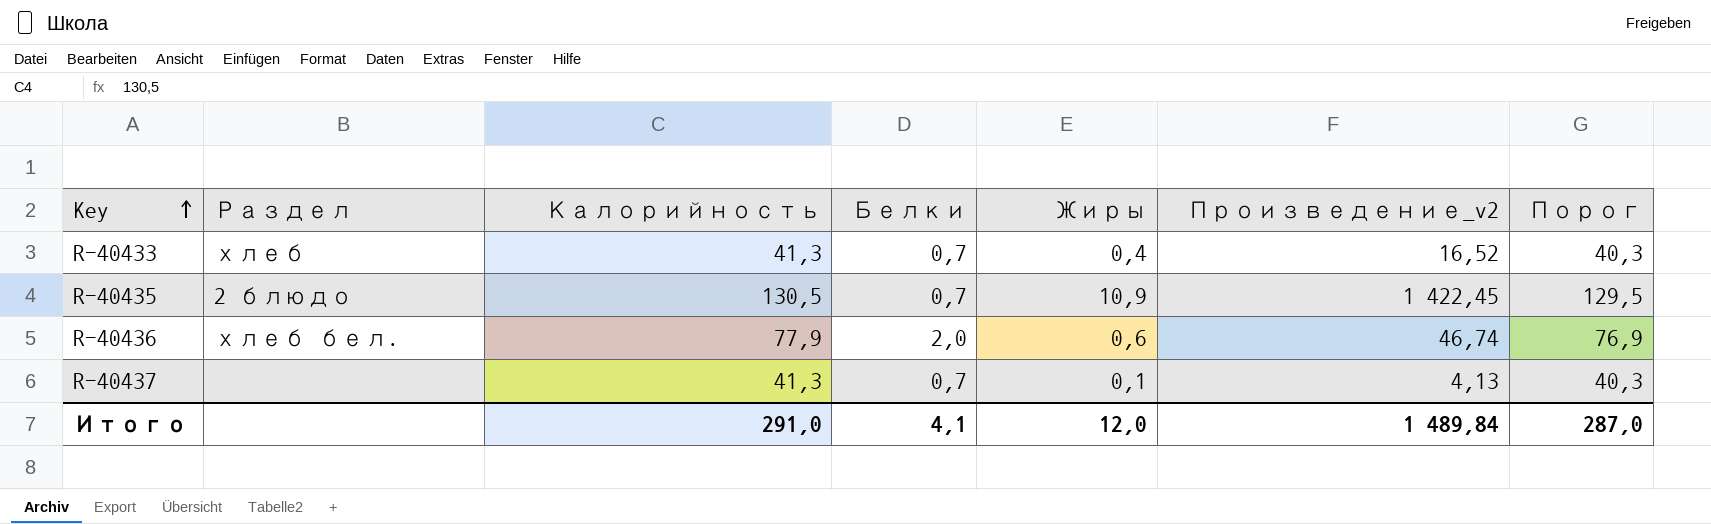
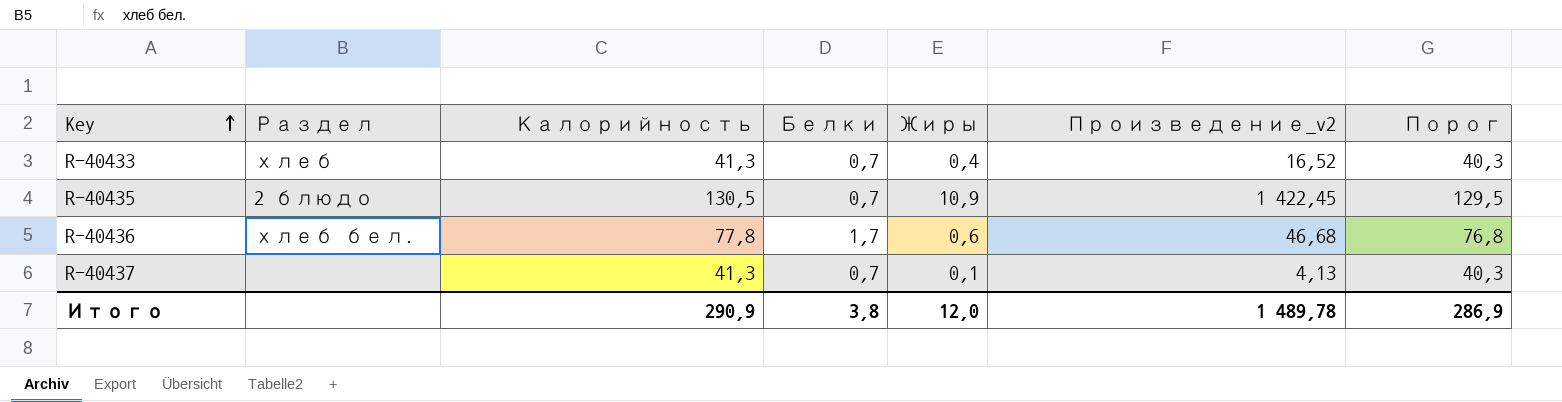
R-40436 | Калорийность: 77,9 -> 77,8
R-40436 | Белки: 2,0 -> 1,7
R-40436 | Произведение_v2: 46,74 -> 46,68
R-40436 | Порог: 76,9 -> 76,8
Итого | Калорийность: 291,0 -> 290,9
Итого | Белки: 4,1 -> 3,8
Итого | Произведение_v2: 1 489,84 -> 1 489,78
Итого | Порог: 287,0 -> 286,9

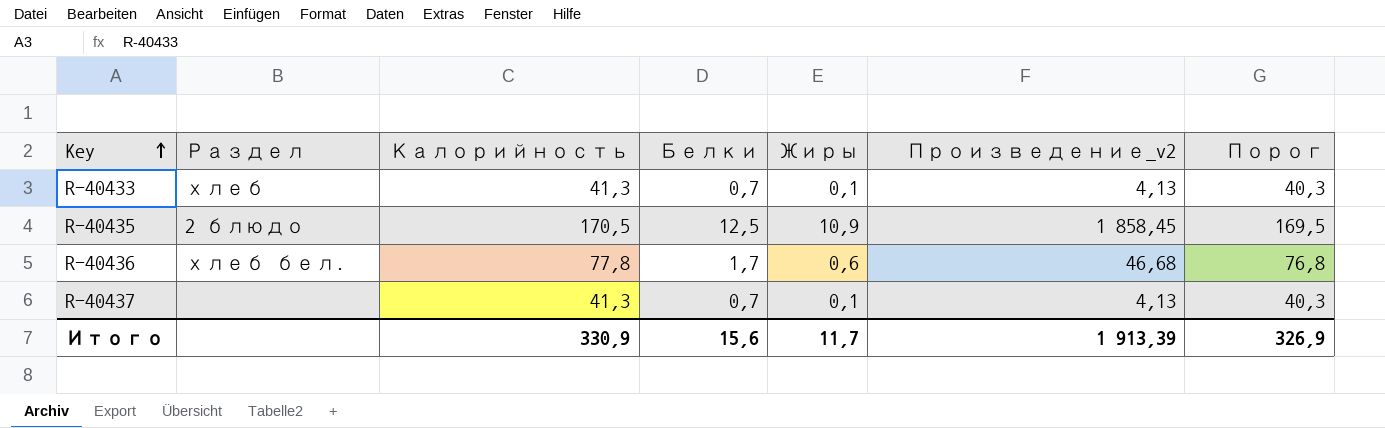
R-40433 | Жиры: 0,4 -> 0,1
R-40433 | Произведение_v2: 16,52 -> 4,13
R-40435 | Калорийность: 130,5 -> 170,5
R-40435 | Белки: 0,7 -> 12,5
R-40435 | Произведение_v2: 1 422,45 -> 1 858,45
R-40435 | Порог: 129,5 -> 169,5
Итого | Калорийность: 290,9 -> 330,9
Итого | Белки: 3,8 -> 15,6
Итого | Жиры: 12,0 -> 11,7
Итого | Произведение_v2: 1 489,78 -> 1 913,39
Итого | Порог: 286,9 -> 326,9

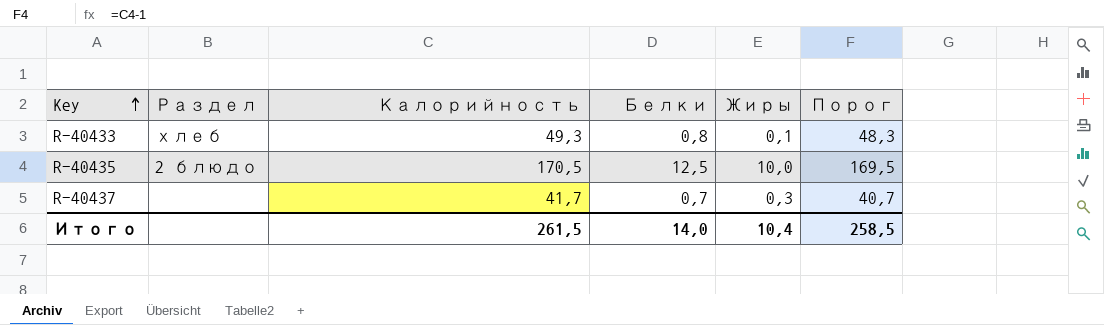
column Произведение_v2 | formula: [Калорийность] * [Жиры] -> none
row R-40436: хлеб бел. | 77,8 | 1,7 | 0,6 | 46,68 | 76,8 -> none
R-40433 | Калорийность: 41,3 -> 49,3
R-40433 | Белки: 0,7 -> 0,8
R-40433 | Порог: 40,3 -> 48,3
R-40435 | Жиры: 10,9 -> 10,0
R-40437 | Калорийность: 41,3 -> 41,7
R-40437 | Жиры: 0,1 -> 0,3
R-40437 | Порог: 40,3 -> 40,7
Итого | Калорийность: 330,9 -> 261,5
Итого | Белки: 15,6 -> 14,0
Итого | Жиры: 11,7 -> 10,4
Итого | Порог: 326,9 -> 258,5

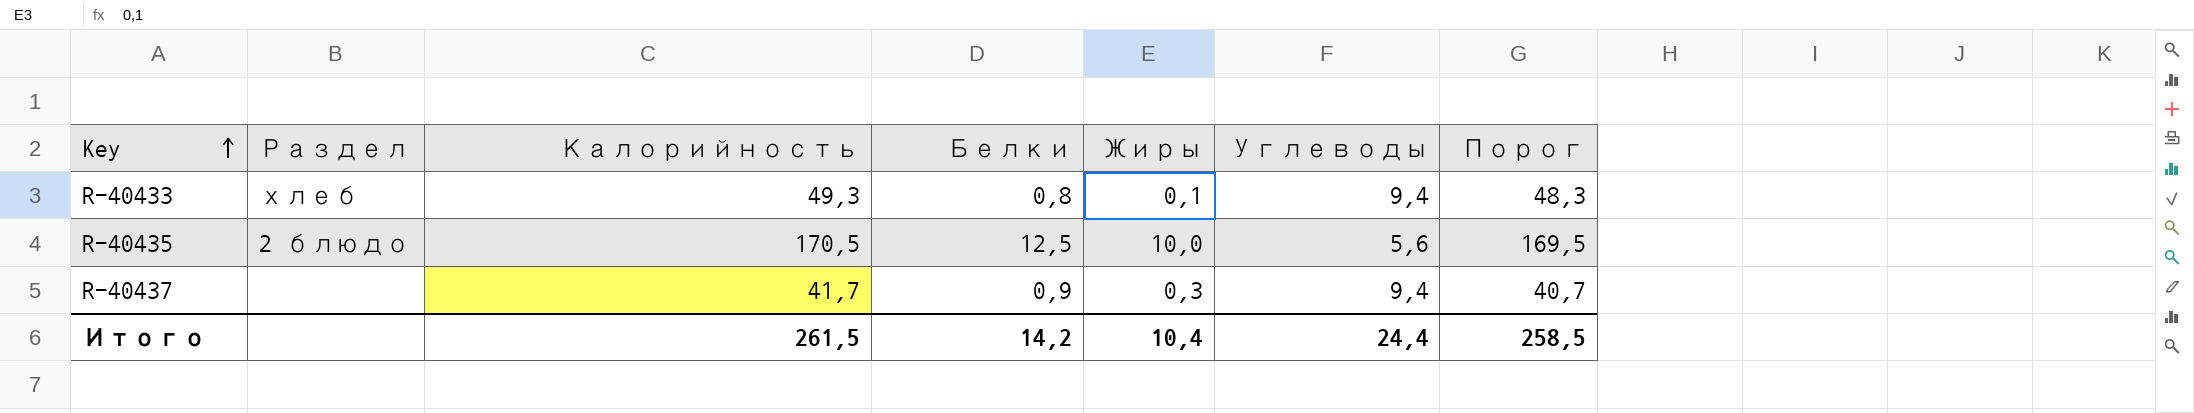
column Углеводы | position: none -> 6
R-40437 | Белки: 0,7 -> 0,9
Итого | Белки: 14,0 -> 14,2

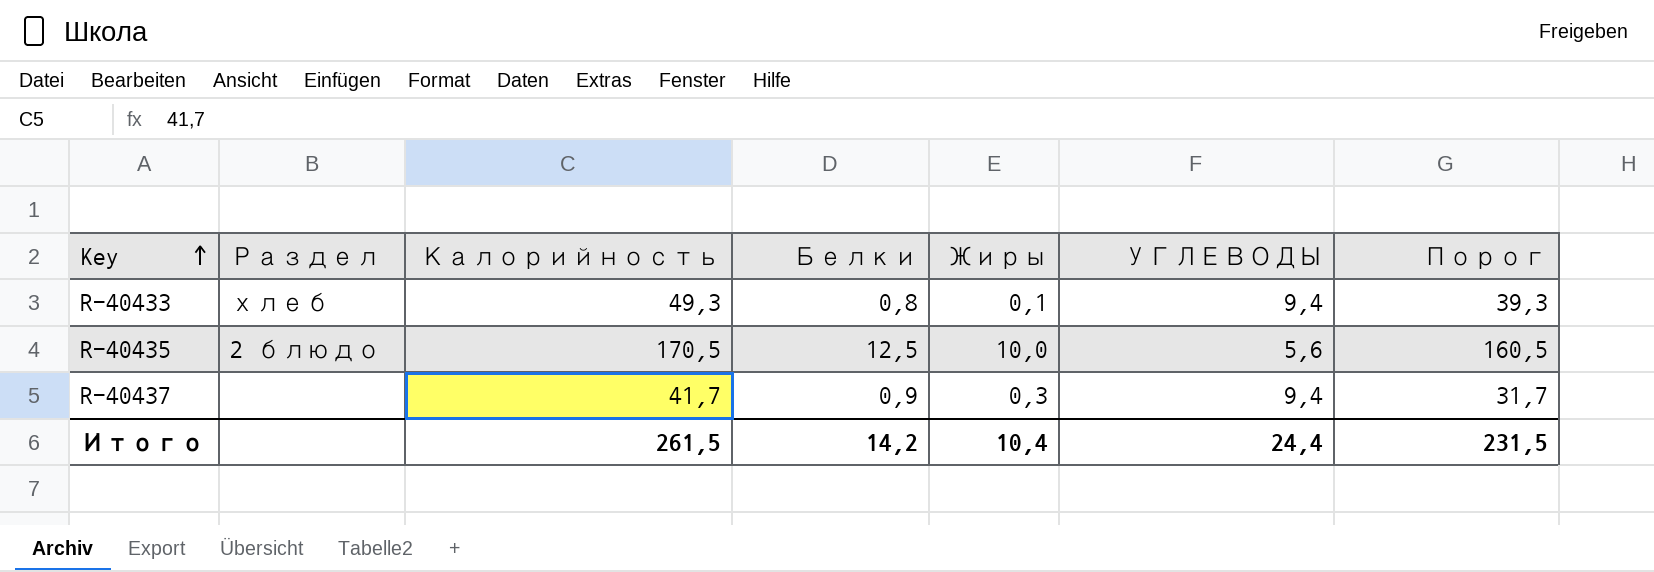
column name: Углеводы -> УГЛЕВОДЫ
column Порог | formula: [Калорийность] - 1 -> [Калорийность] - 10
Итого | Порог: 258,5 -> 231,5

